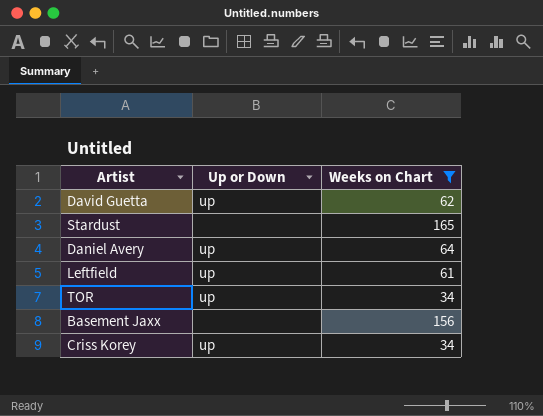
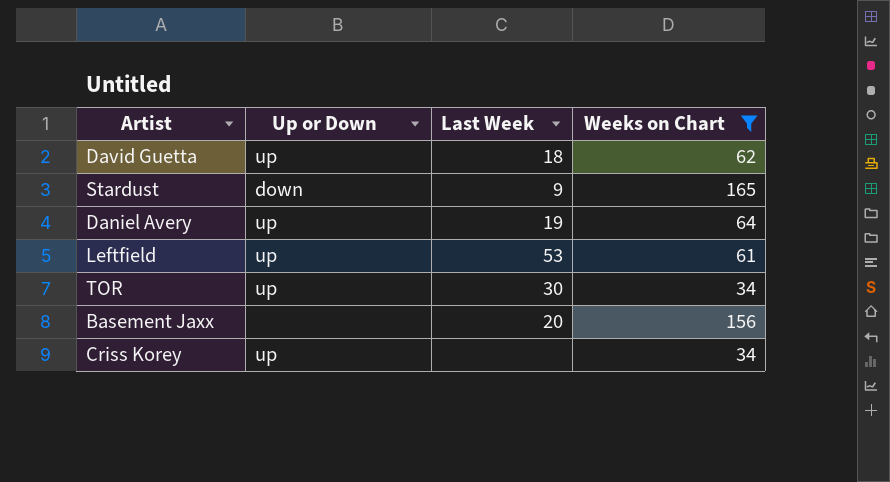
column Last Week | position: none -> 3
Stardust | Up or Down: none -> down

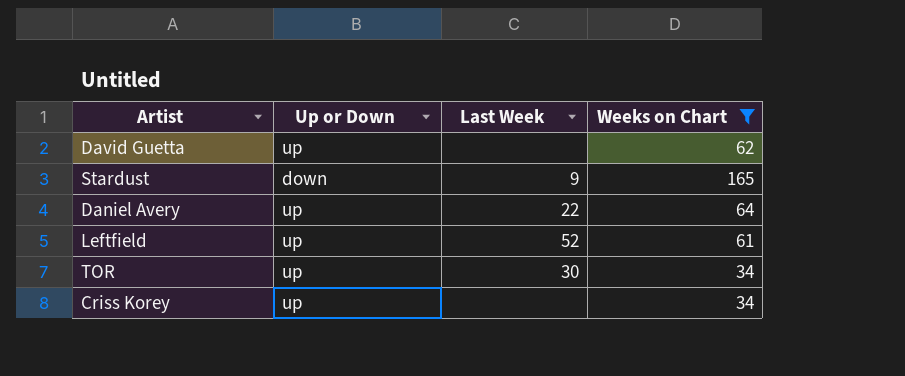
row Basement Jaxx: none | 20 | 156 -> none
David Guetta | Last Week: 18 -> none
Daniel Avery | Last Week: 19 -> 22
Leftfield | Last Week: 53 -> 52

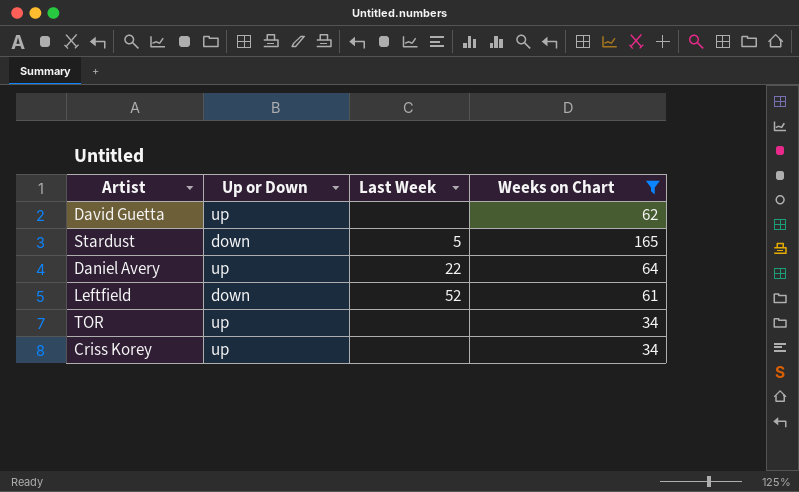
Stardust | Last Week: 9 -> 5
Leftfield | Up or Down: up -> down
TOR | Last Week: 30 -> none

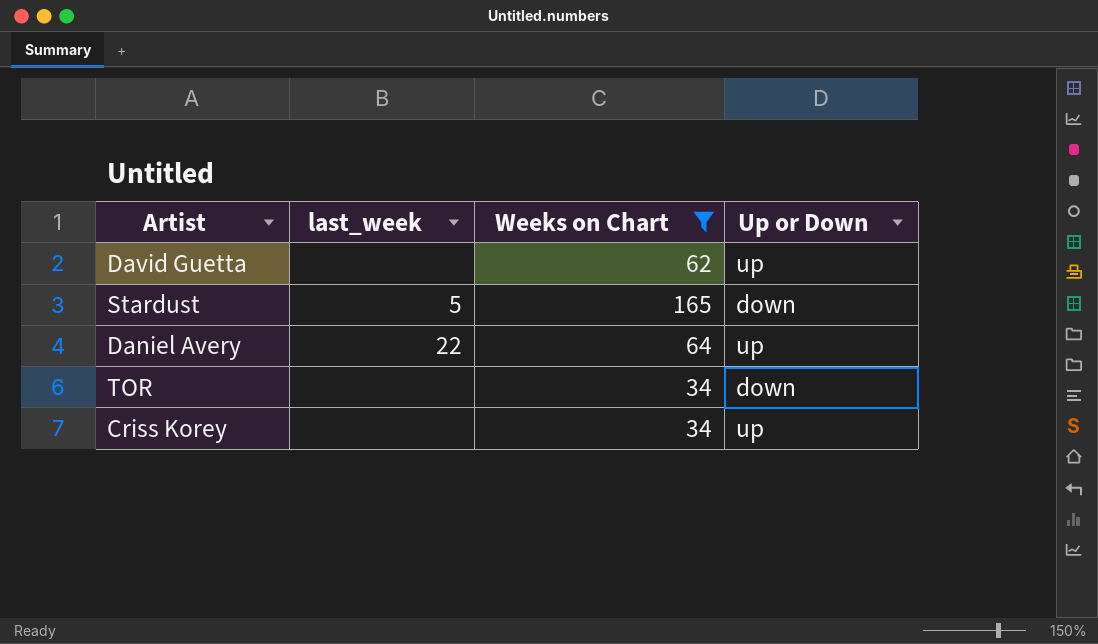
column name: Last Week -> last_week
column Up or Down | position: 2 -> 4
row Leftfield: down | 52 | 61 -> none
TOR | Up or Down: up -> down

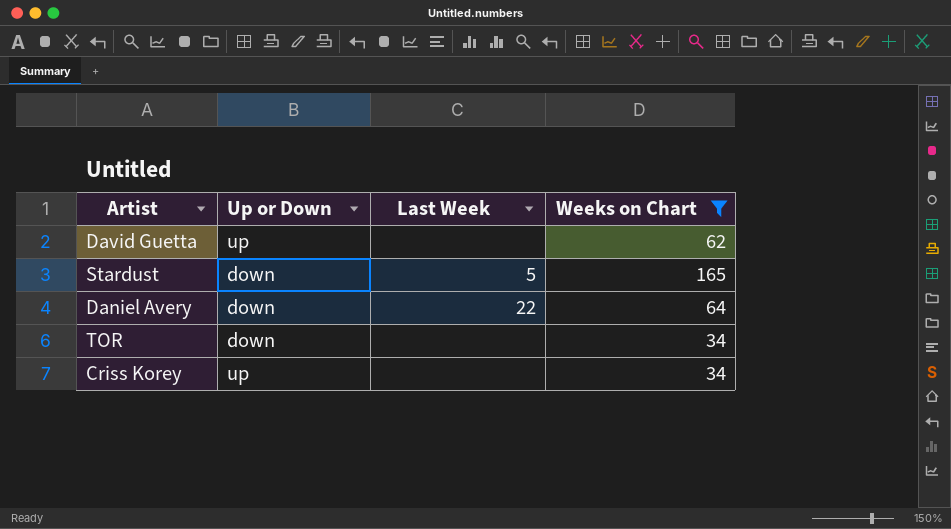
column Up or Down | position: 4 -> 2
column name: last_week -> Last Week
Daniel Avery | Up or Down: up -> down

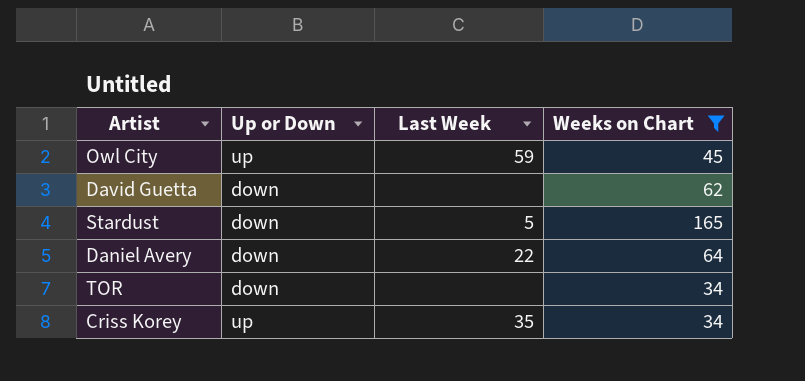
row Owl City: none -> up | 59 | 45
David Guetta | Up or Down: up -> down
Criss Korey | Last Week: none -> 35

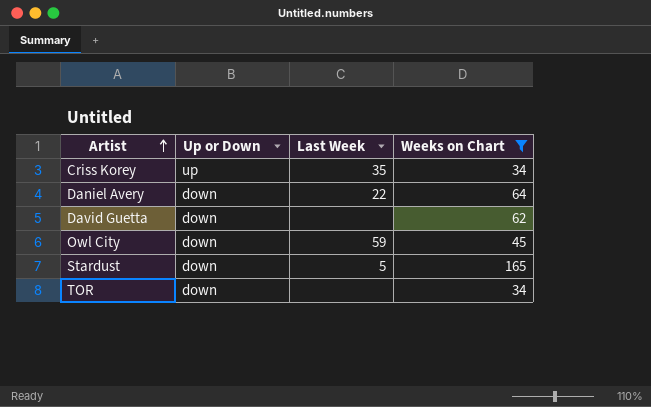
row order: none -> Artist ascending
Owl City | Up or Down: up -> down

